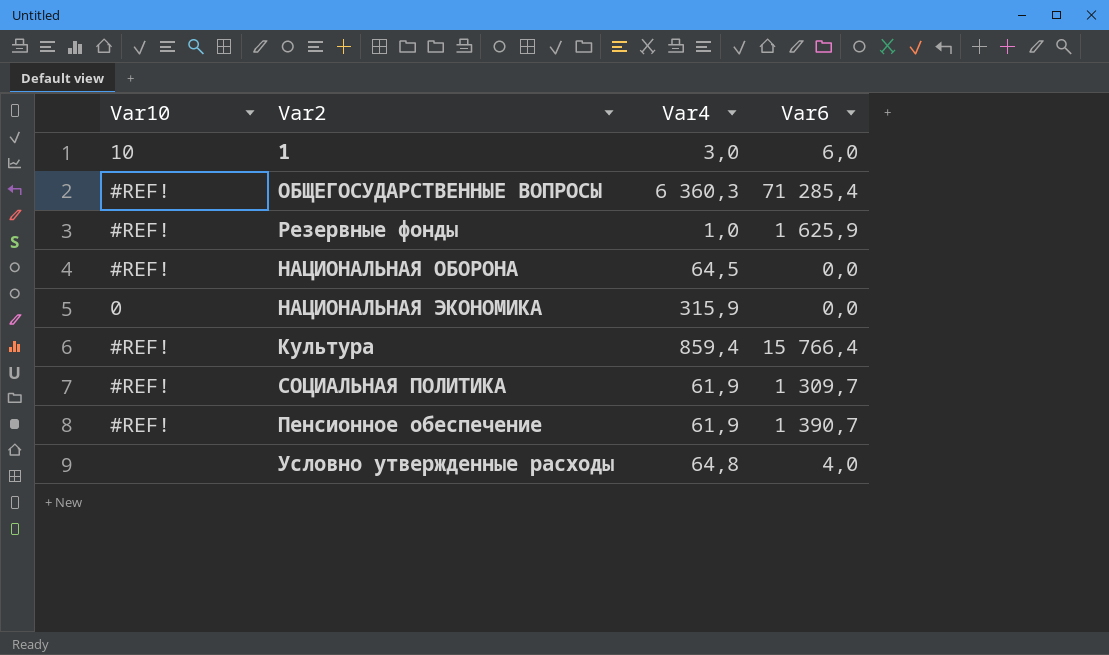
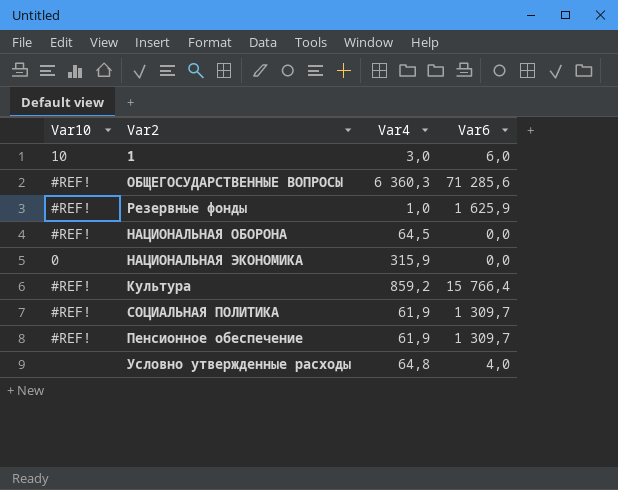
ОБЩЕГОСУДАРСТВЕННЫЕ ВОПРОСЫ | Var6: 71 285,4 -> 71 285,6
Культура | Var4: 859,4 -> 859,2
Пенсионное обеспечение | Var6: 1 390,7 -> 1 309,7

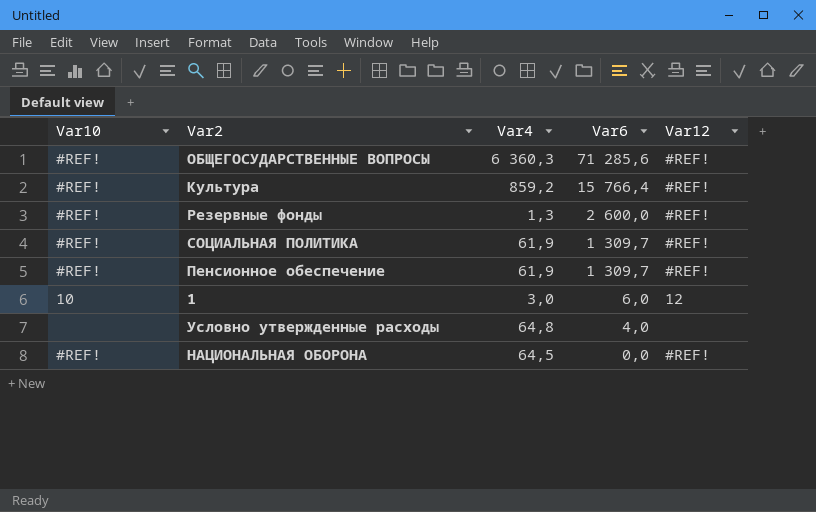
row order: none -> Var6 descending
column Var12 | position: none -> 5
row НАЦИОНАЛЬНАЯ ЭКОНОМИКА: 0 | 315,9 | 0,0 -> none
Резервные фонды | Var4: 1,0 -> 1,3
Резервные фонды | Var6: 1 625,9 -> 2 600,0

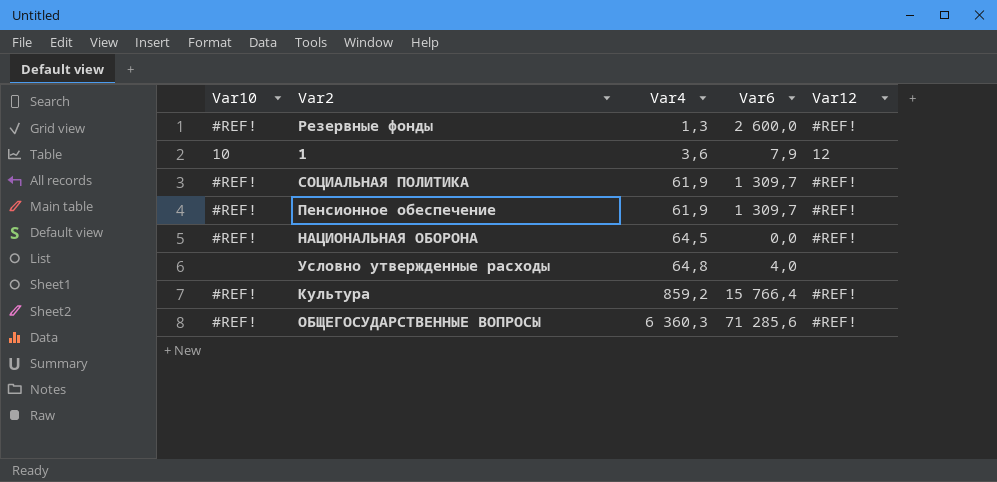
row order: Var6 descending -> Var4 ascending
1 | Var4: 3,0 -> 3,6
1 | Var6: 6,0 -> 7,9

